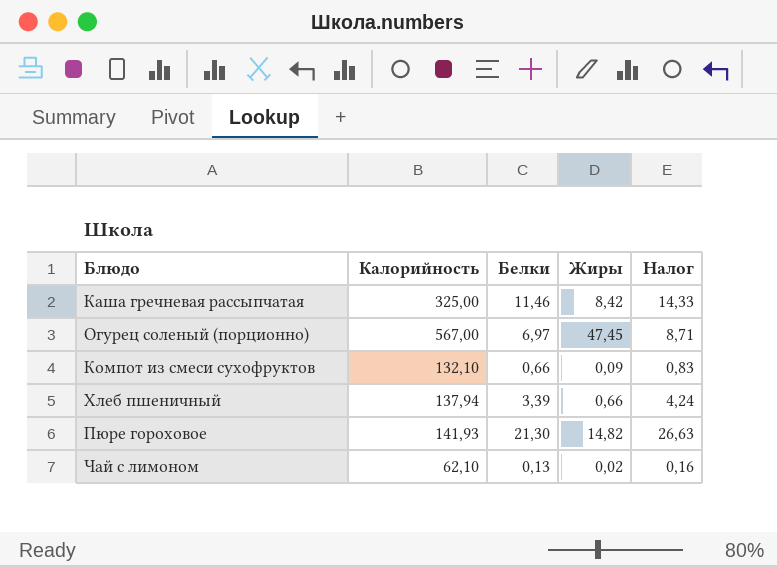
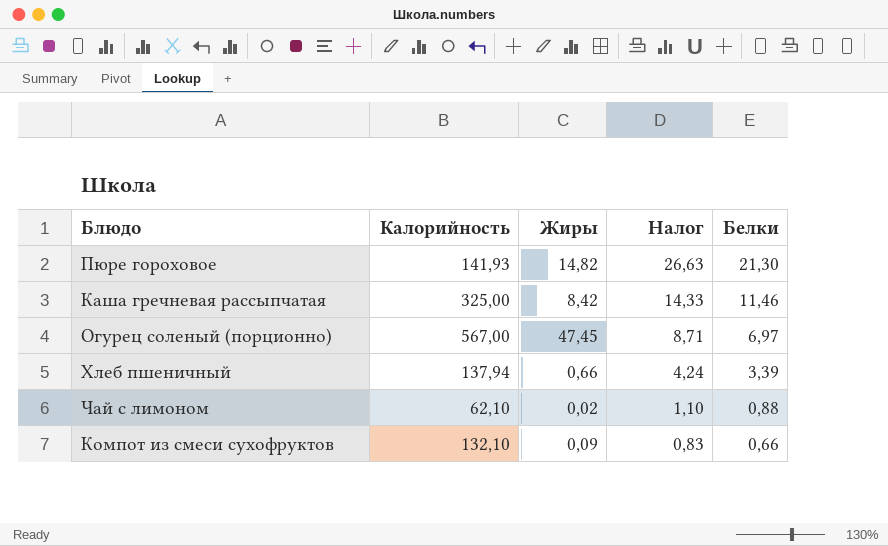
row order: none -> Налог descending
column Белки | position: 3 -> 5
Чай с лимоном | Налог: 0,16 -> 1,10
Чай с лимоном | Белки: 0,13 -> 0,88

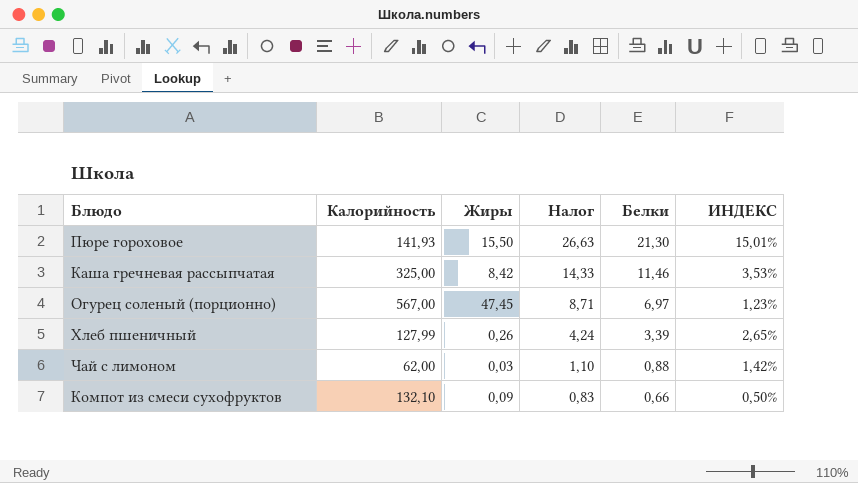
column ИНДЕКС | formula: none -> [Белки] / [Калорийность]
Пюре гороховое | Жиры: 14,82 -> 15,50
Хлеб пшеничный | Калорийность: 137,94 -> 127,99
Хлеб пшеничный | Жиры: 0,66 -> 0,26
Чай с лимоном | Калорийность: 62,10 -> 62,00
Чай с лимоном | Жиры: 0,02 -> 0,03

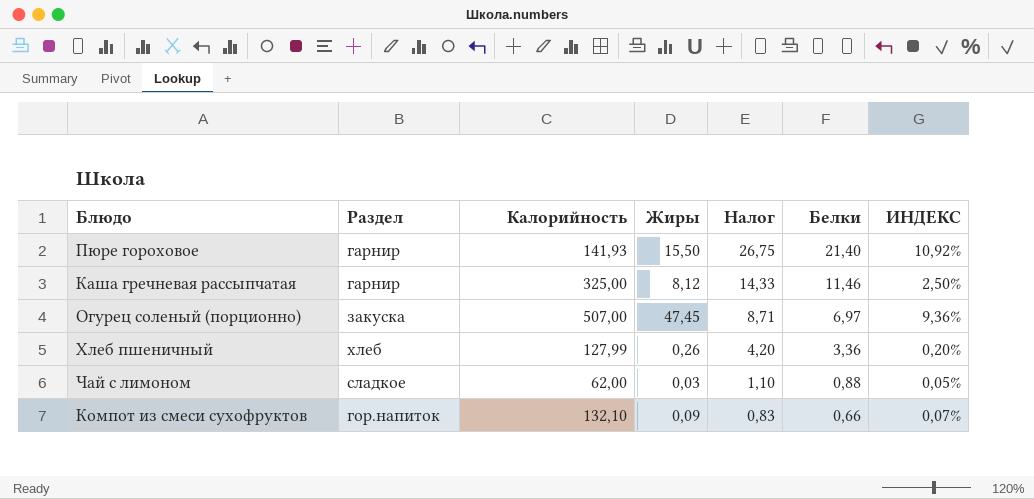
column Раздел | position: none -> 2
column ИНДЕКС | formula: [Белки] / [Калорийность] -> [Жиры] / [Калорийность]
Пюре гороховое | Налог: 26,63 -> 26,75
Пюре гороховое | Белки: 21,30 -> 21,40
Каша гречневая рассыпчатая | Жиры: 8,42 -> 8,12
Огурец соленый (порционно) | Калорийность: 567,00 -> 507,00
Хлеб пшеничный | Налог: 4,24 -> 4,20
Хлеб пшеничный | Белки: 3,39 -> 3,36

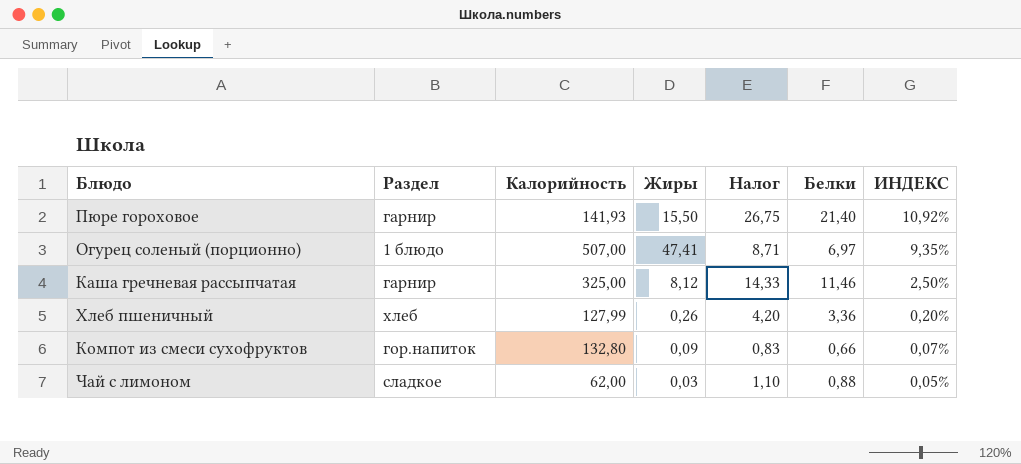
row order: Налог descending -> ИНДЕКС descending
Огурец соленый (порционно) | Раздел: закуска -> 1 блюдо
Огурец соленый (порционно) | Жиры: 47,45 -> 47,41
Огурец соленый (порционно) | ИНДЕКС: 9,36% -> 9,35%
Компот из смеси сухофруктов | Калорийность: 132,10 -> 132,80

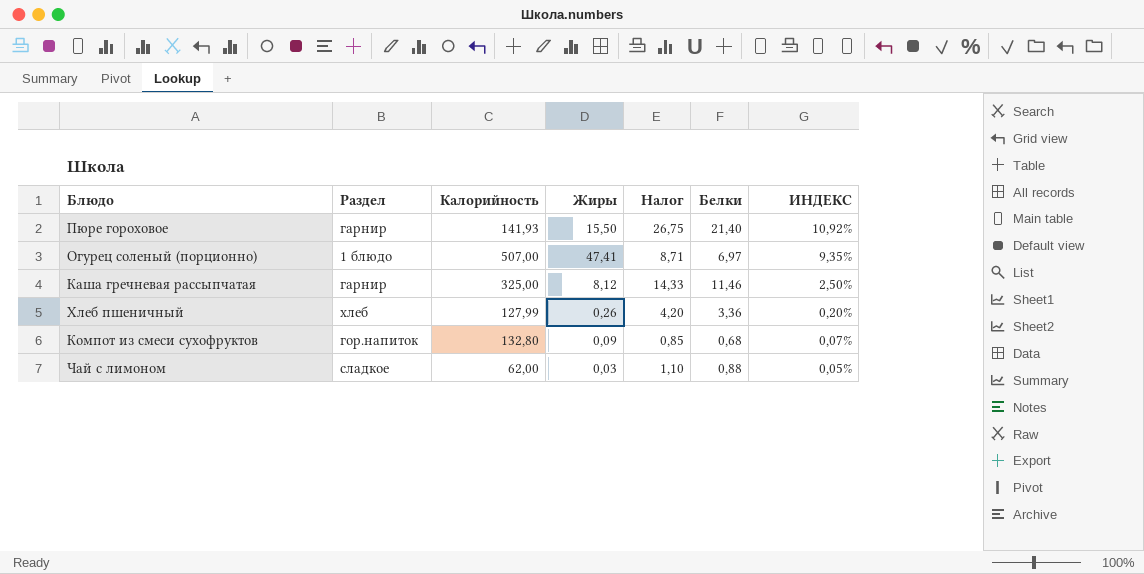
Компот из смеси сухофруктов | Налог: 0,83 -> 0,85
Компот из смеси сухофруктов | Белки: 0,66 -> 0,68

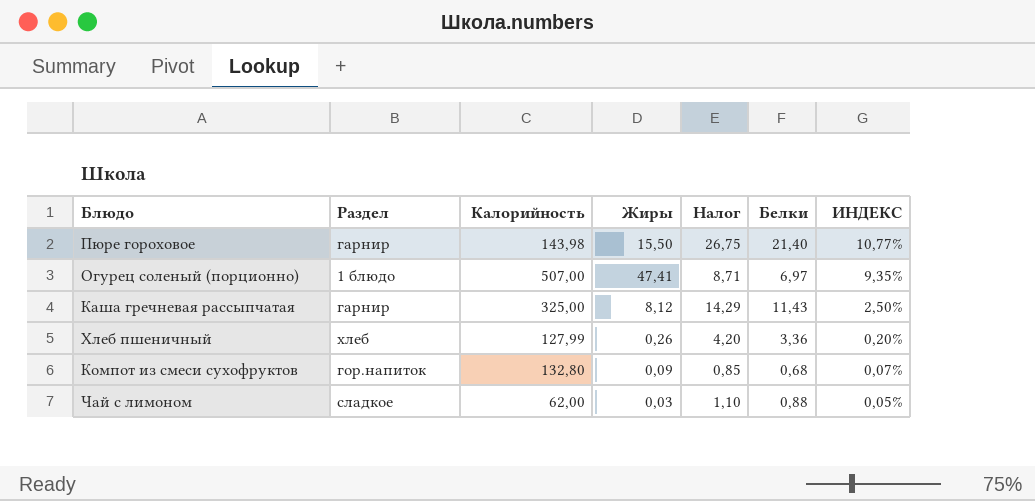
Пюре гороховое | Калорийность: 141,93 -> 143,98
Пюре гороховое | ИНДЕКС: 10,92% -> 10,77%
Каша гречневая рассыпчатая | Налог: 14,33 -> 14,29
Каша гречневая рассыпчатая | Белки: 11,46 -> 11,43

